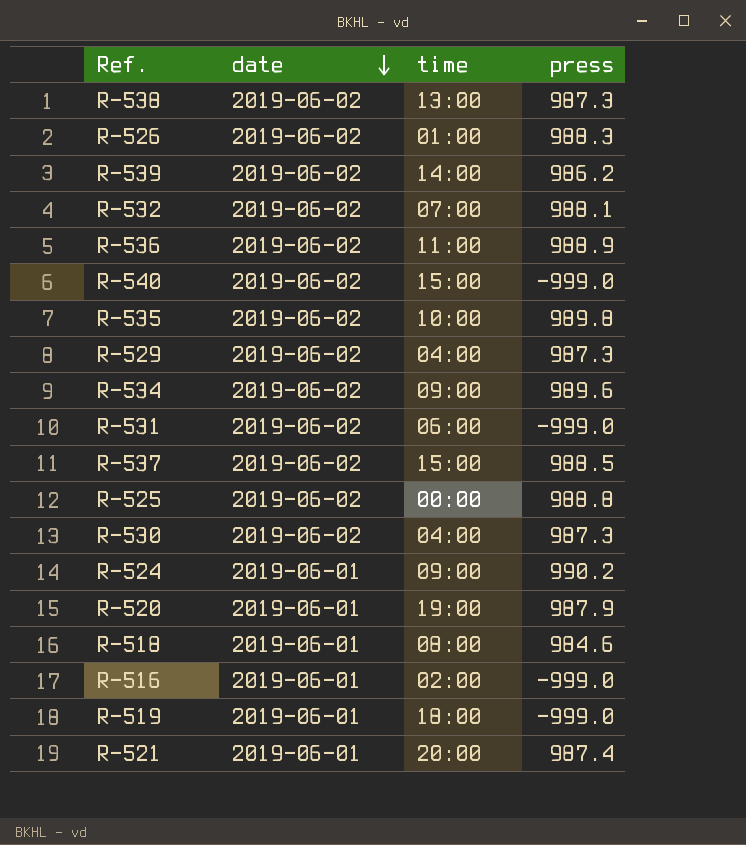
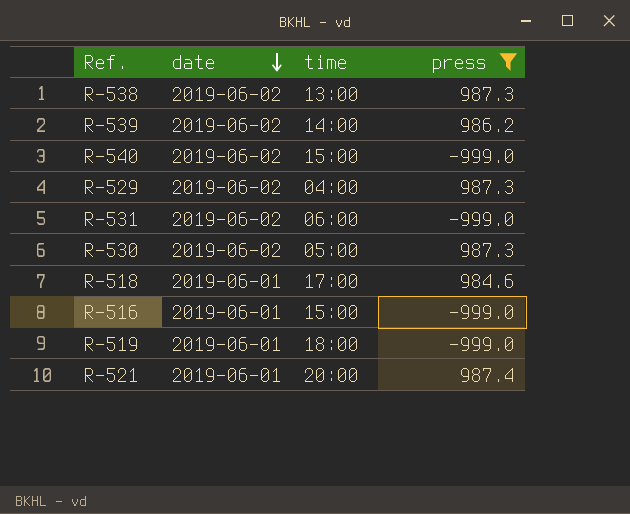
filter: none -> press <= 987.4
R-530 | time: 04:00 -> 05:00
R-518 | time: 08:00 -> 17:00
R-516 | time: 02:00 -> 15:00

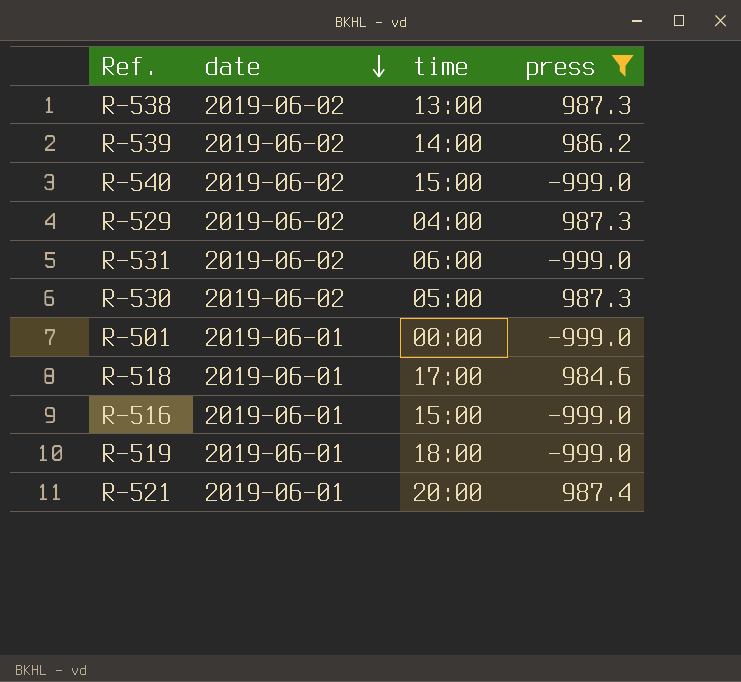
row R-501: none -> 2019-06-01 | 00:00 | -999.0

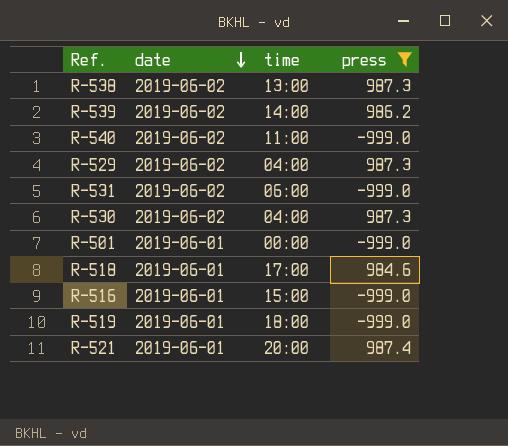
R-540 | time: 15:00 -> 11:00
R-530 | time: 05:00 -> 04:00

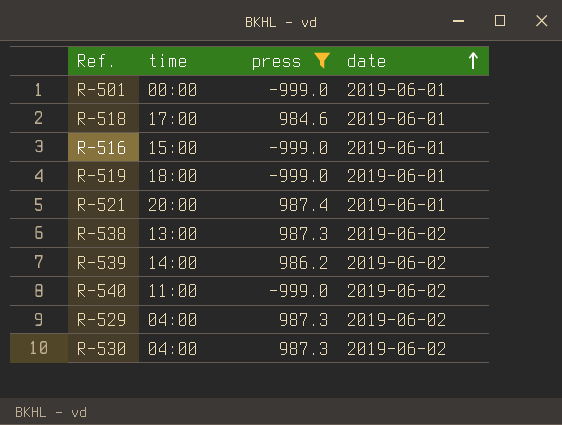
row order: date descending -> date ascending
column date | position: 2 -> 4
row R-531: 2019-06-02 | 06:00 | -999.0 -> none

